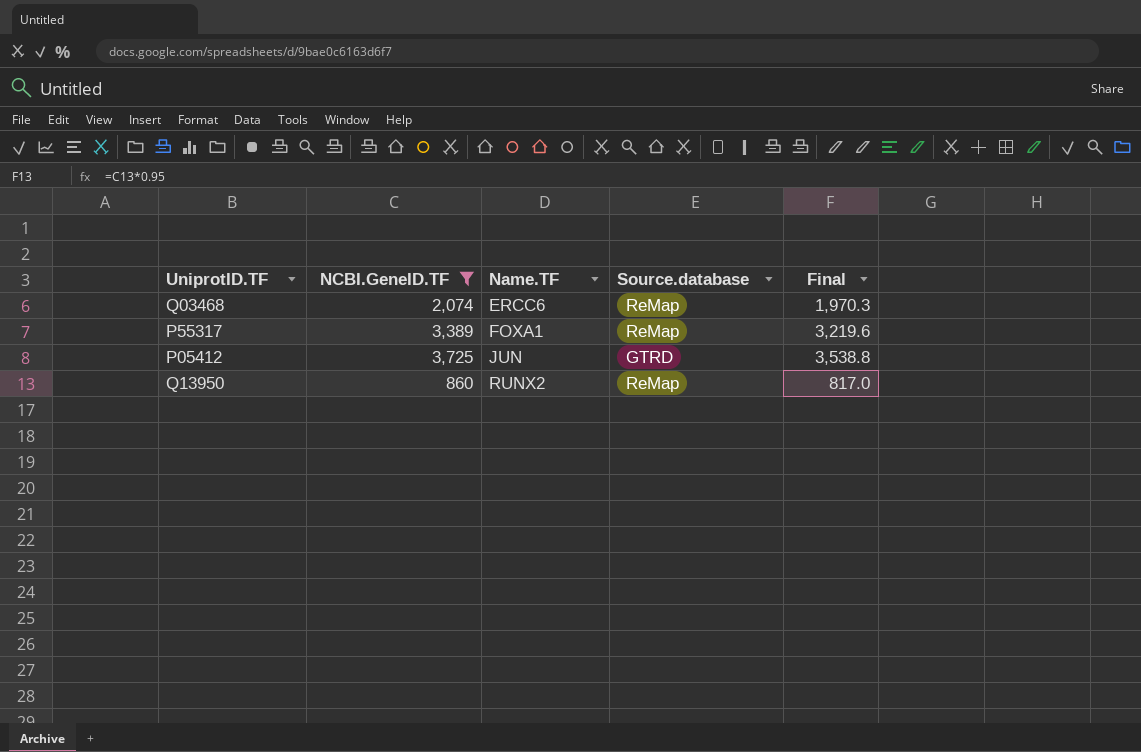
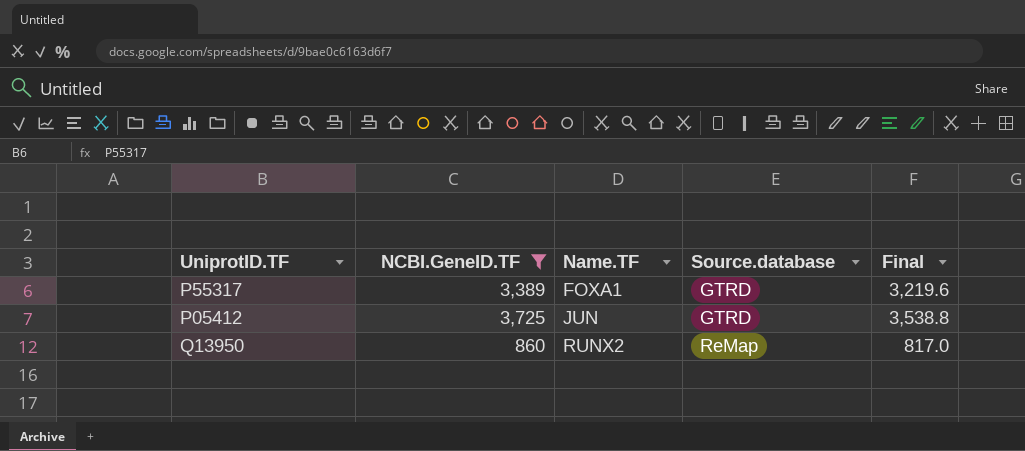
row Q03468: 2,074 | ERCC6 | ReMap | 1,970.3 -> none
P55317 | Source.database: ReMap -> GTRD

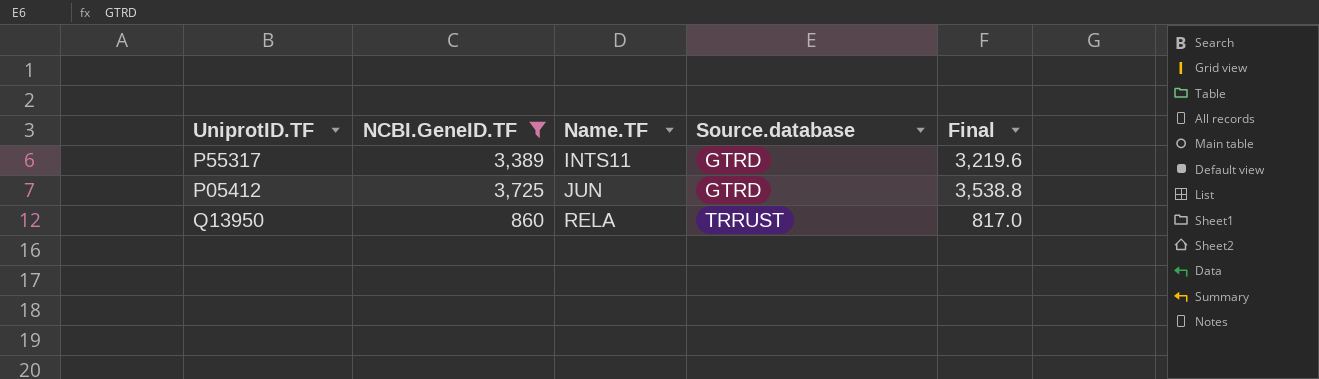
P55317 | Name.TF: FOXA1 -> INTS11
Q13950 | Name.TF: RUNX2 -> RELA
Q13950 | Source.database: ReMap -> TRRUST

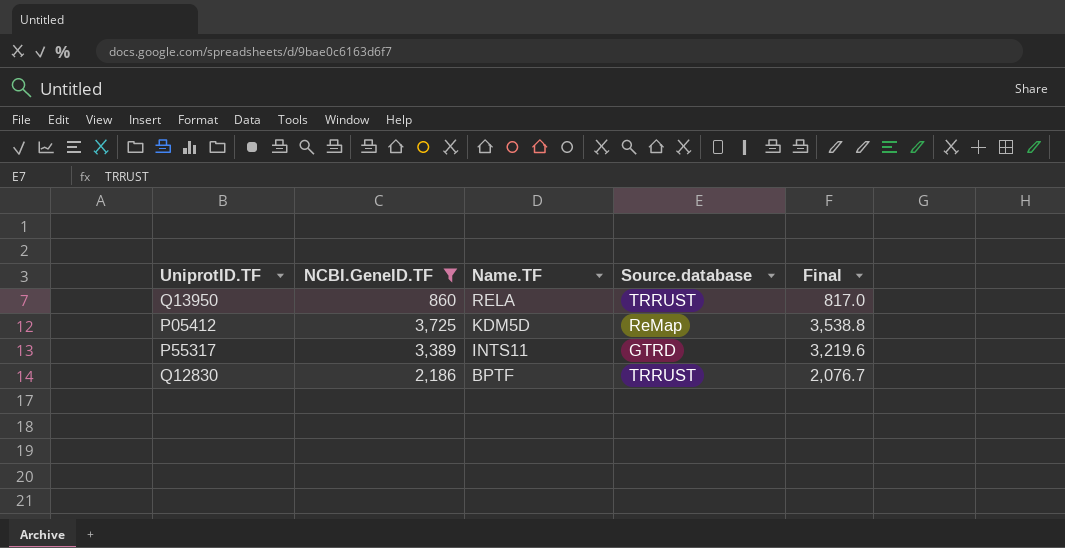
row order: Name.TF ascending -> Name.TF descending
P05412 | Name.TF: JUN -> KDM5D
P05412 | Source.database: GTRD -> ReMap
row Q12830: none -> 2,186 | BPTF | TRRUST | 2,076.7

